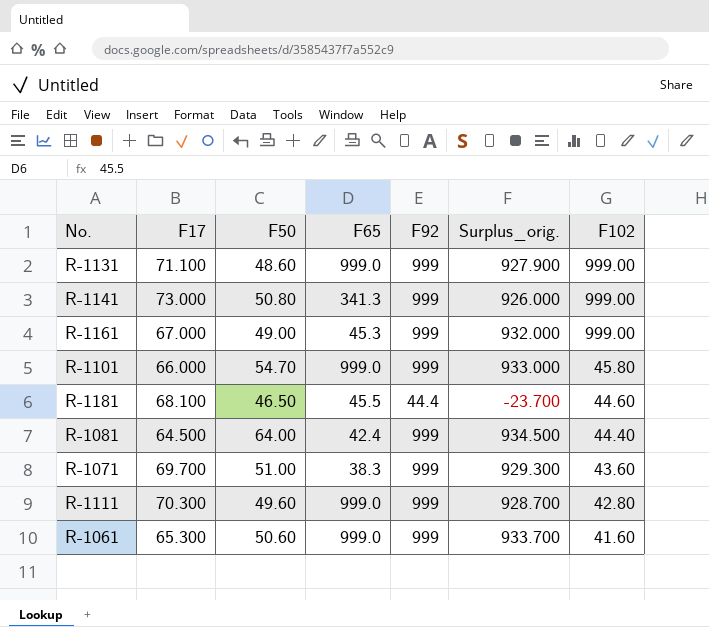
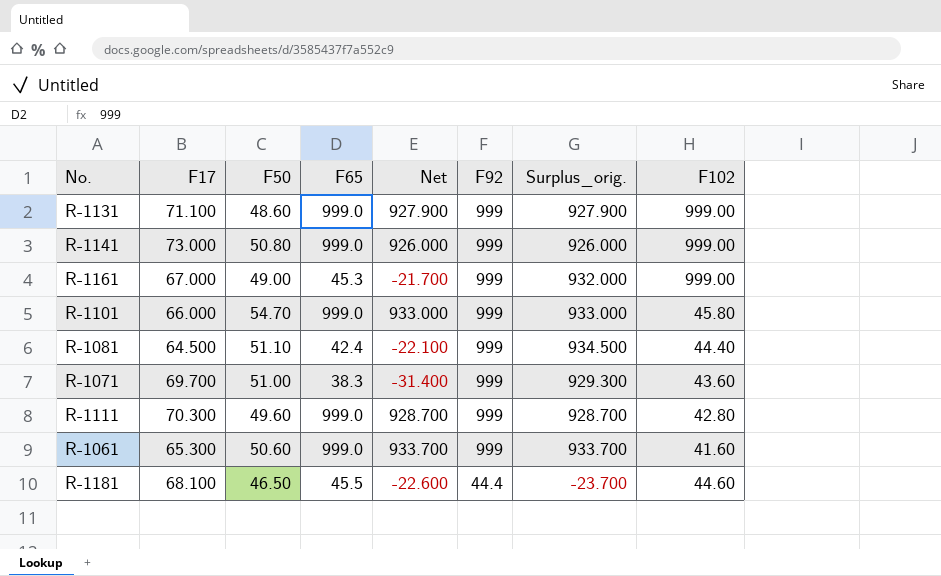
row order: F102 descending -> F92 descending
column Net | formula: none -> [F65] - [F17]
R-1141 | F65: 341.3 -> 999.0
R-1081 | F50: 64.00 -> 51.10

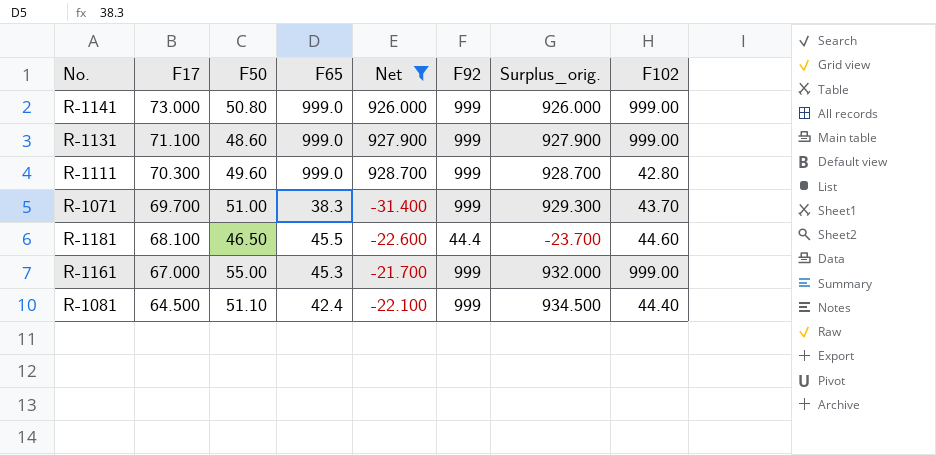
filter: none -> Net <= 928.700
row order: F92 descending -> F17 descending
R-1071 | F102: 43.60 -> 43.70
R-1161 | F50: 49.00 -> 55.00

